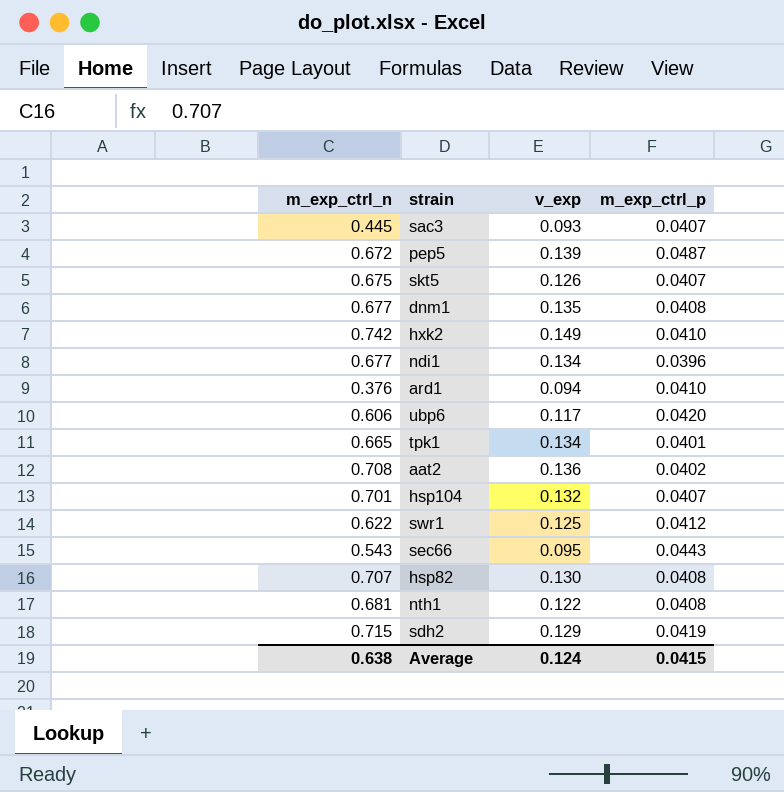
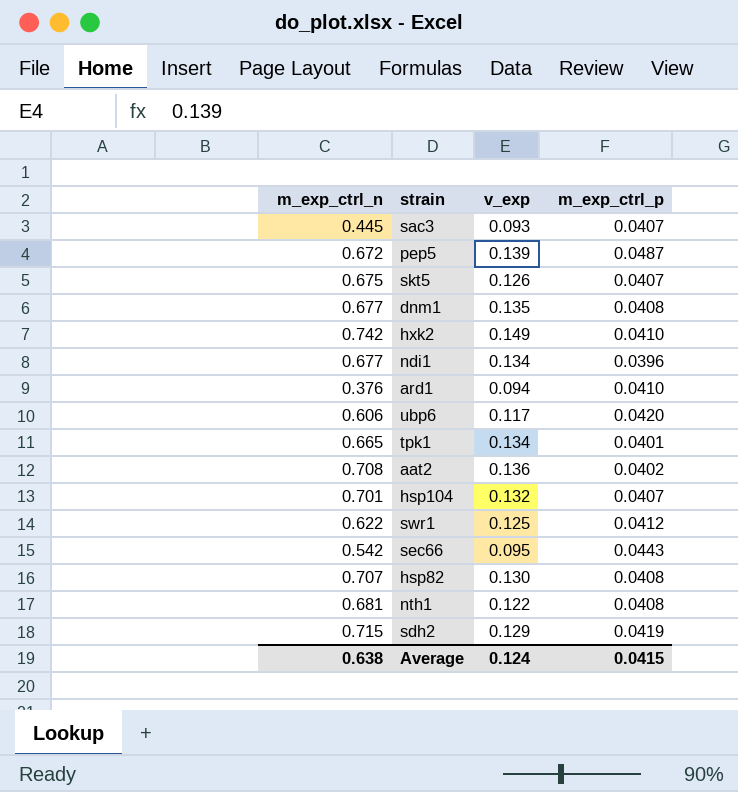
sec66 | m_exp_ctrl_n: 0.543 -> 0.542

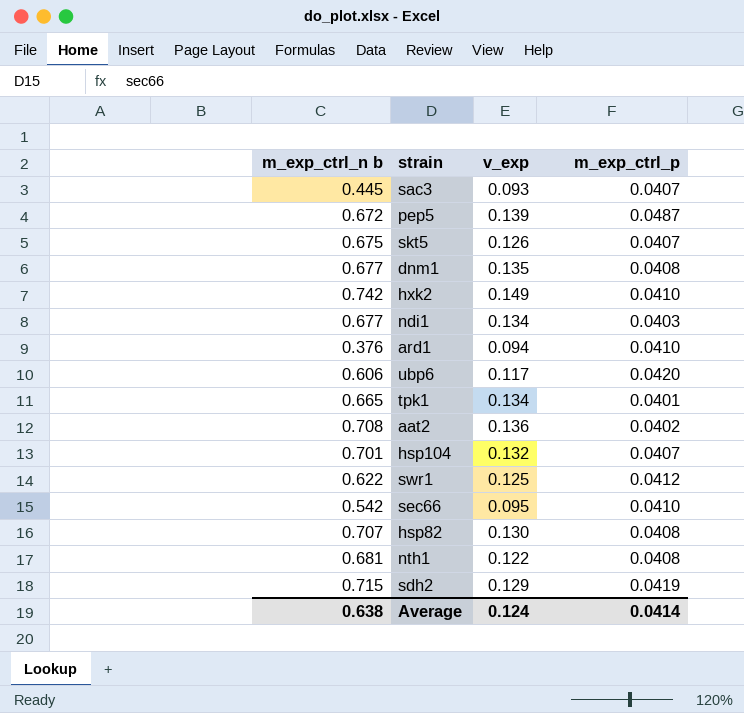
column name: m_exp_ctrl_n -> m_exp_ctrl_n b
ndi1 | m_exp_ctrl_p: 0.0396 -> 0.0403
sec66 | m_exp_ctrl_p: 0.0443 -> 0.0410
Average | m_exp_ctrl_p: 0.0415 -> 0.0414

